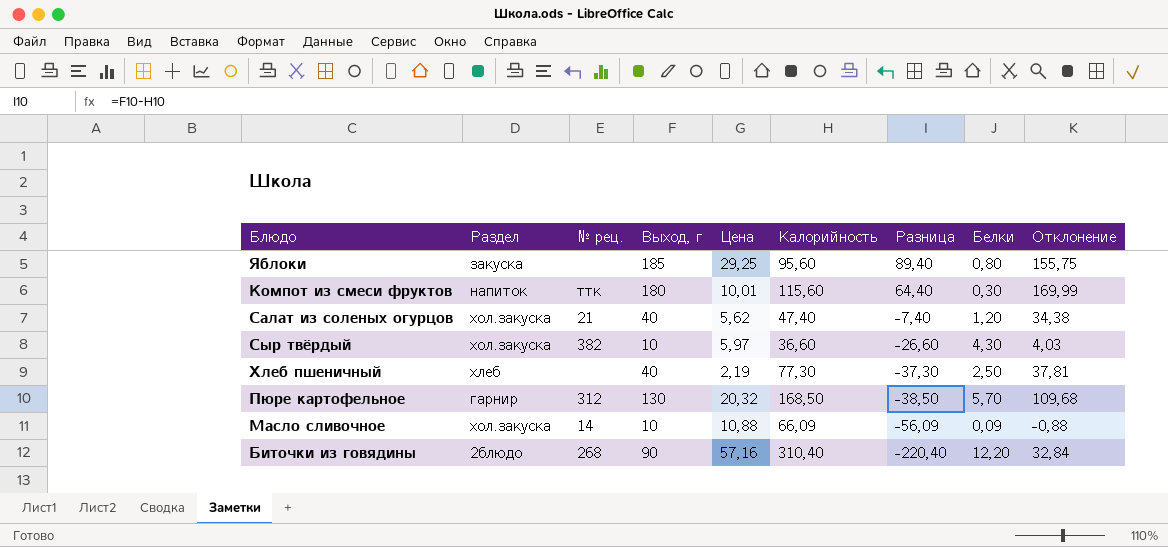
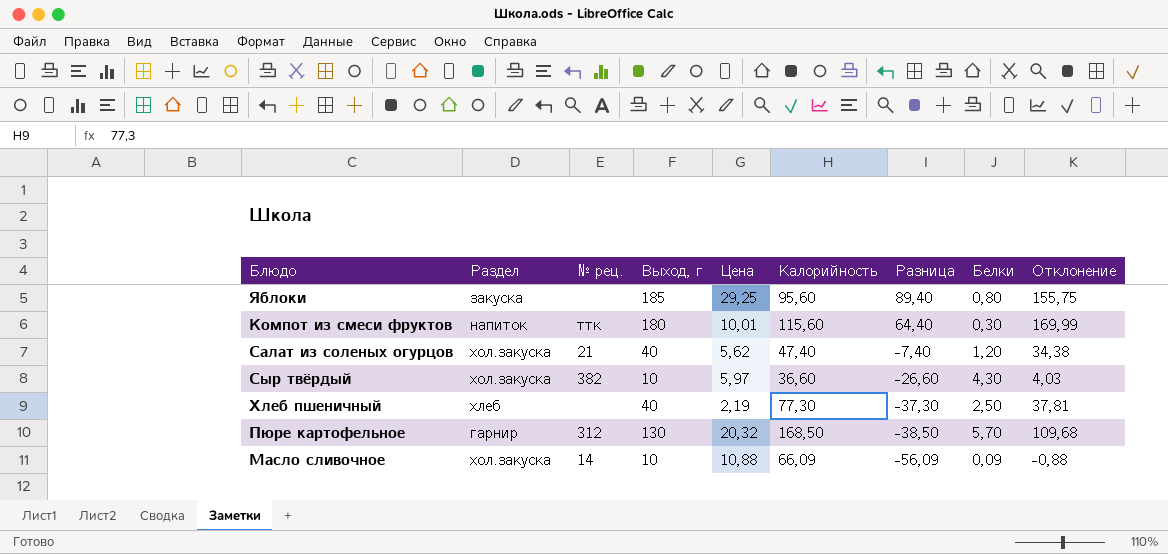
row Биточки из говядины: 2блюдо | 268 | 90 | 57,16 | 310,40 | -220,40 | 12,20 | 32,84 -> none

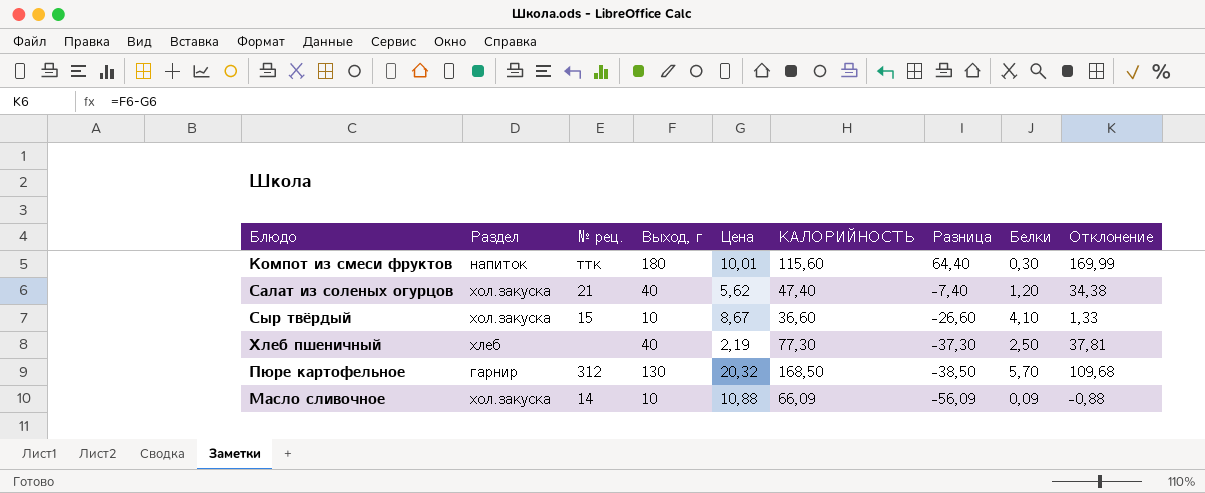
column name: Калорийность -> КАЛОРИЙНОСТЬ
row Яблоки: закуска | none | 185 | 29,25 | 95,60 | 89,40 | 0,80 | 155,75 -> none
Сыр твёрдый | № рец.: 382 -> 15
Сыр твёрдый | Цена: 5,97 -> 8,67
Сыр твёрдый | Белки: 4,30 -> 4,10
Сыр твёрдый | Отклонение: 4,03 -> 1,33

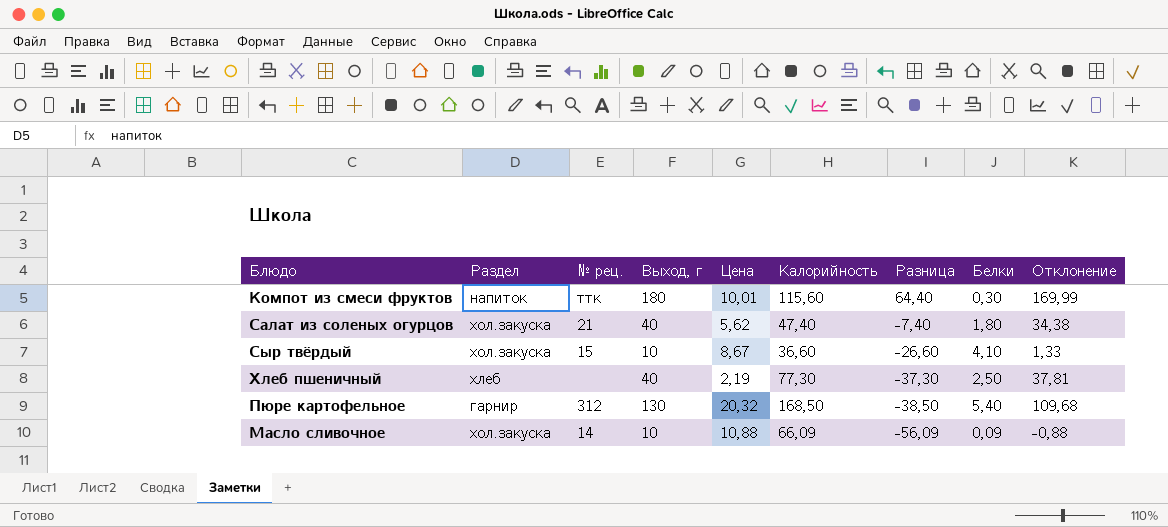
column name: КАЛОРИЙНОСТЬ -> Калорийность
Салат из соленых огурцов | Белки: 1,20 -> 1,80
Пюре картофельное | Белки: 5,70 -> 5,40

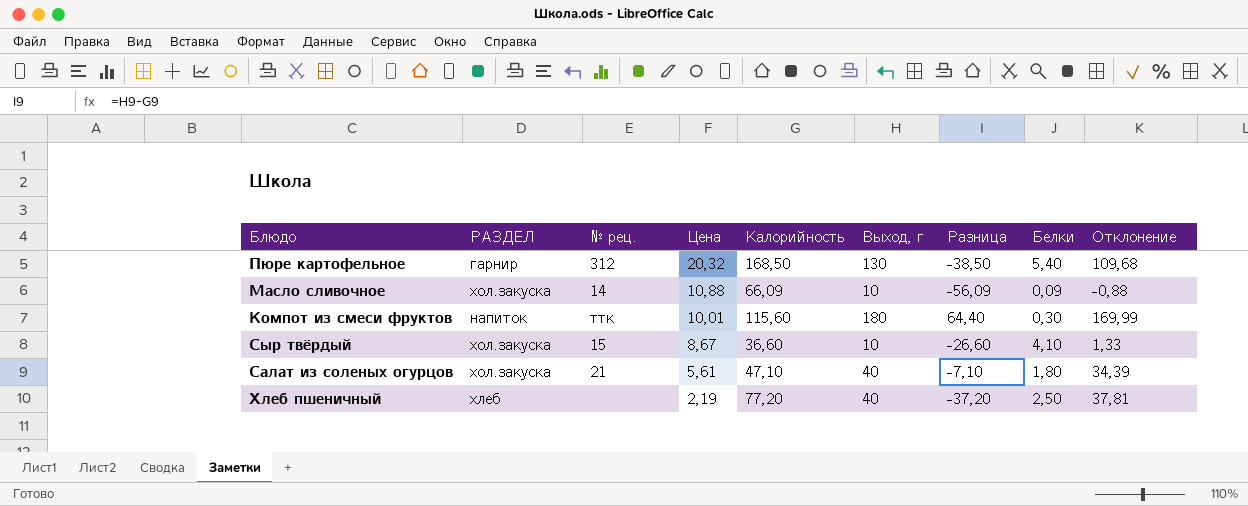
row order: Разница descending -> Цена descending
column name: Раздел -> РАЗДЕЛ
column Выход, г | position: 4 -> 6
Салат из соленых огурцов | Цена: 5,62 -> 5,61
Салат из соленых огурцов | Калорийность: 47,40 -> 47,10
Салат из соленых огурцов | Разница: -7,40 -> -7,10
Салат из соленых огурцов | Отклонение: 34,38 -> 34,39
Хлеб пшеничный | Калорийность: 77,30 -> 77,20
Хлеб пшеничный | Разница: -37,30 -> -37,20

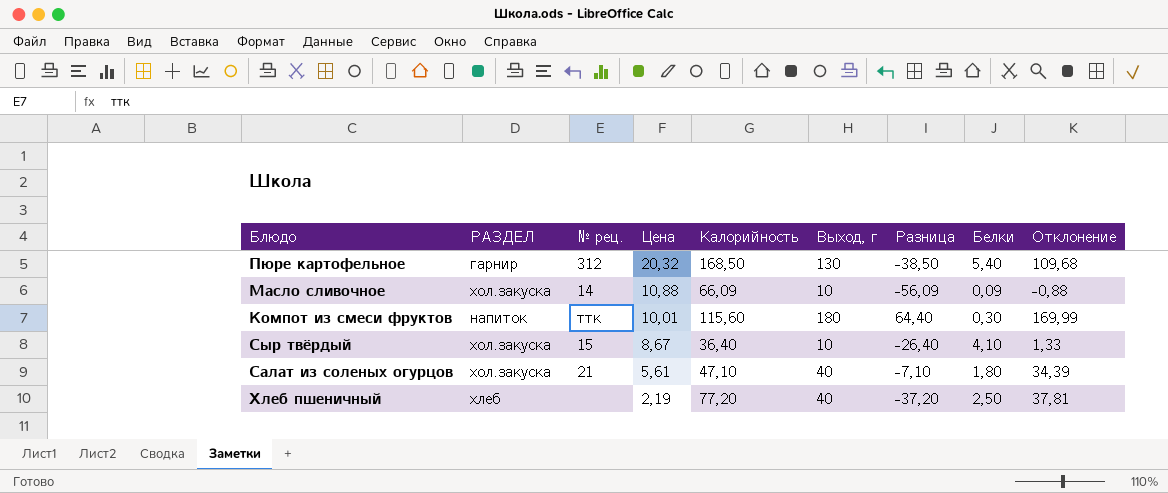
Сыр твёрдый | Калорийность: 36,60 -> 36,40
Сыр твёрдый | Разница: -26,60 -> -26,40

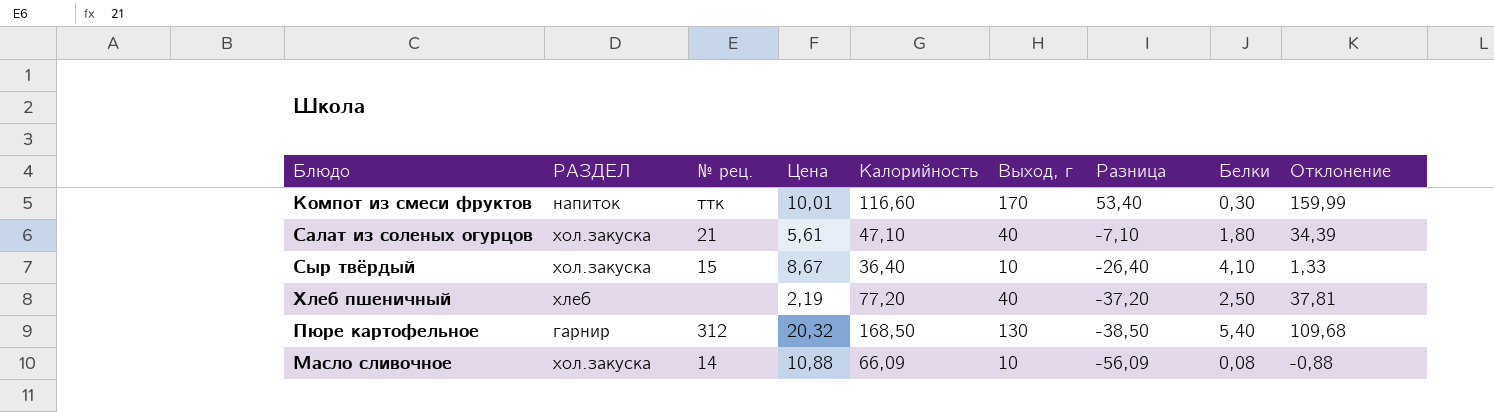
row order: Цена descending -> Разница descending
Компот из смеси фруктов | Калорийность: 115,60 -> 116,60
Компот из смеси фруктов | Выход, г: 180 -> 170
Компот из смеси фруктов | Разница: 64,40 -> 53,40
Компот из смеси фруктов | Отклонение: 169,99 -> 159,99
Масло сливочное | Белки: 0,09 -> 0,08

